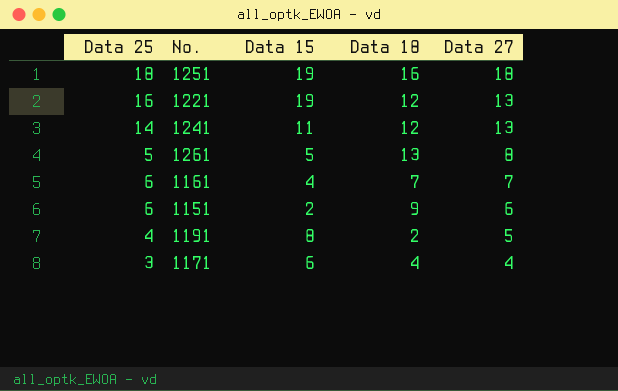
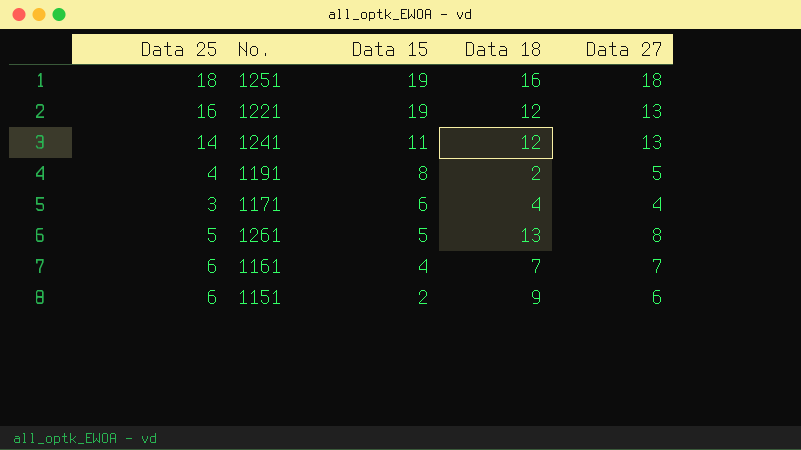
row order: Data 27 descending -> Data 15 descending

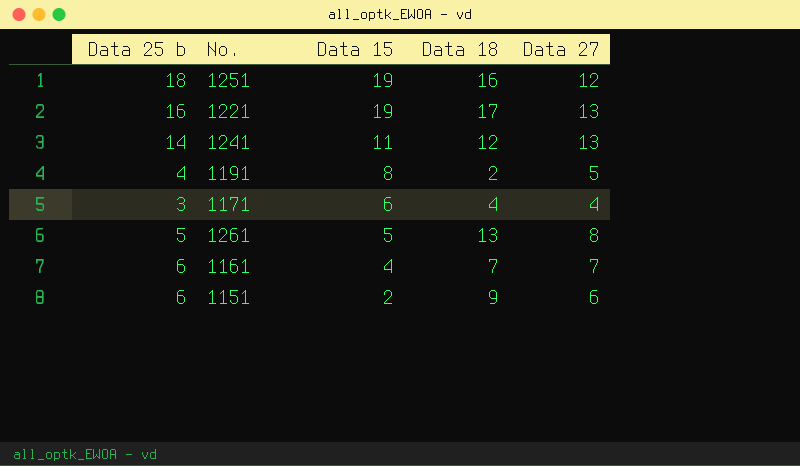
column name: Data 25 -> Data 25 b
1251 | Data 27: 18 -> 12
1221 | Data 18: 12 -> 17

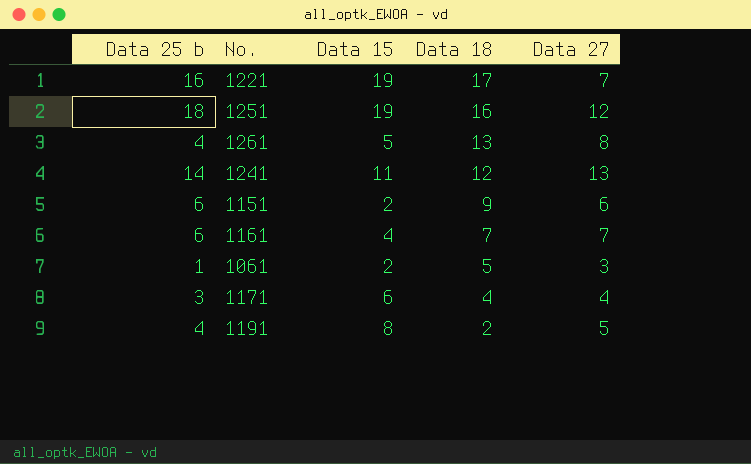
row order: Data 15 descending -> Data 18 descending
1221 | Data 27: 13 -> 7
1261 | Data 25 b: 5 -> 4
row 1061: none -> 1 | 2 | 5 | 3

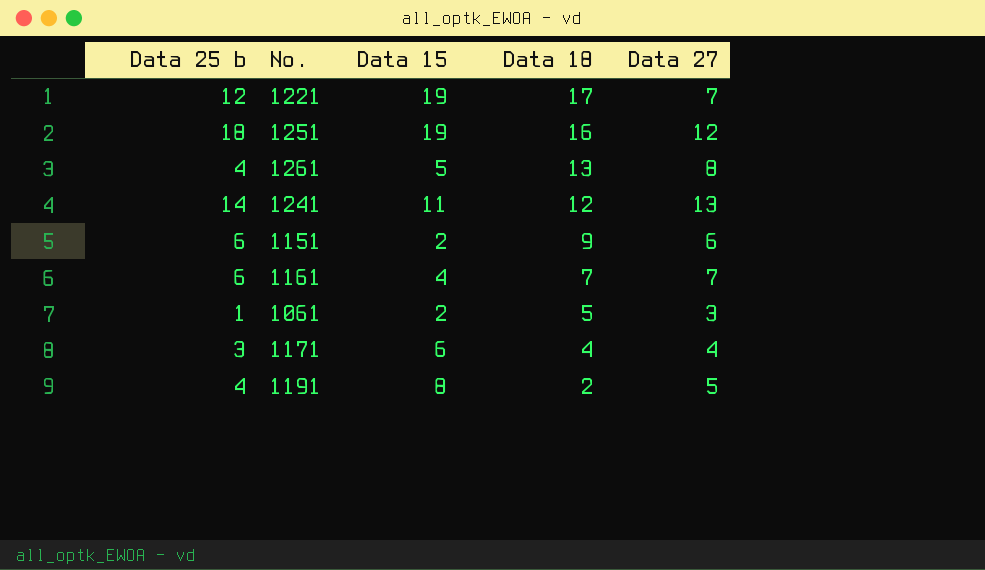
1221 | Data 25 b: 16 -> 12

